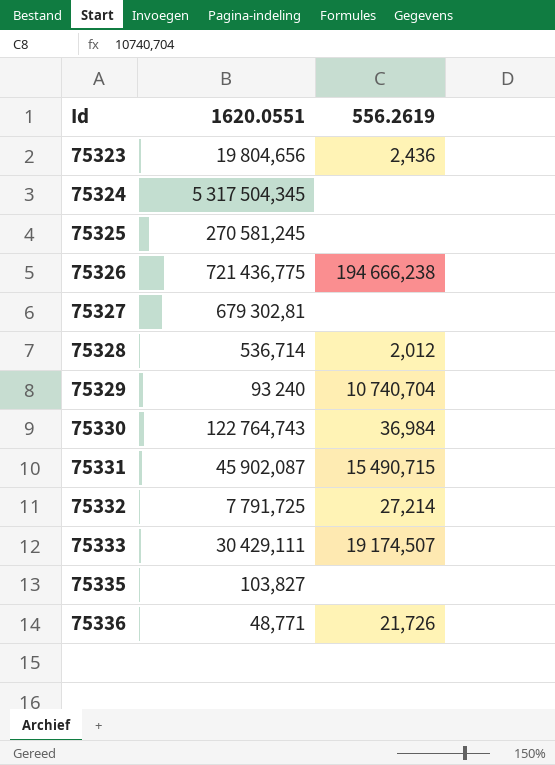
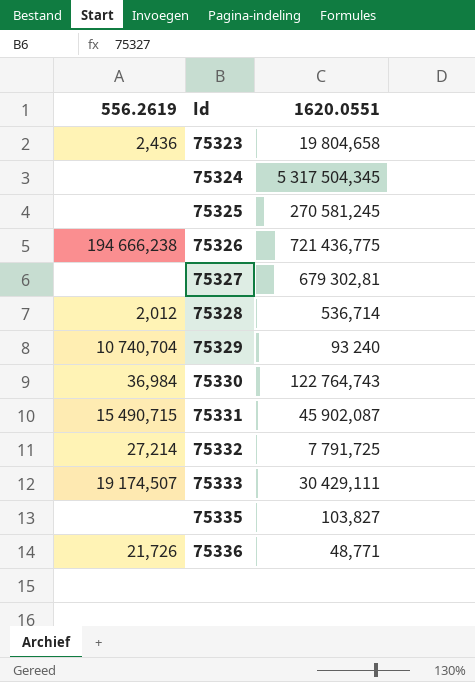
column 556.2619 | position: 3 -> 1
75323 | 1620.0551: 19 804,656 -> 19 804,658

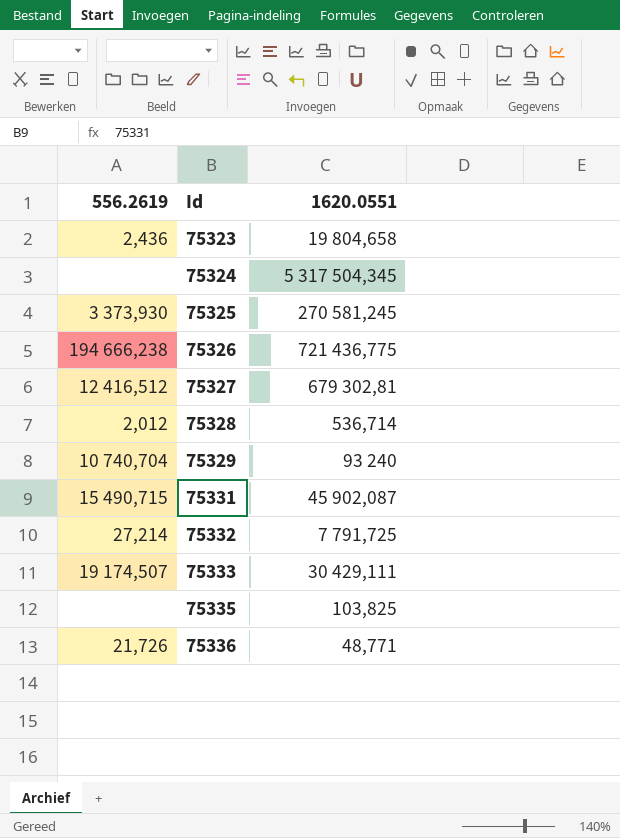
row 75330: 36,984 | 122 764,743 -> none
75325 | 556.2619: none -> 3 373,930
75327 | 556.2619: none -> 12 416,512
75335 | 1620.0551: 103,827 -> 103,825

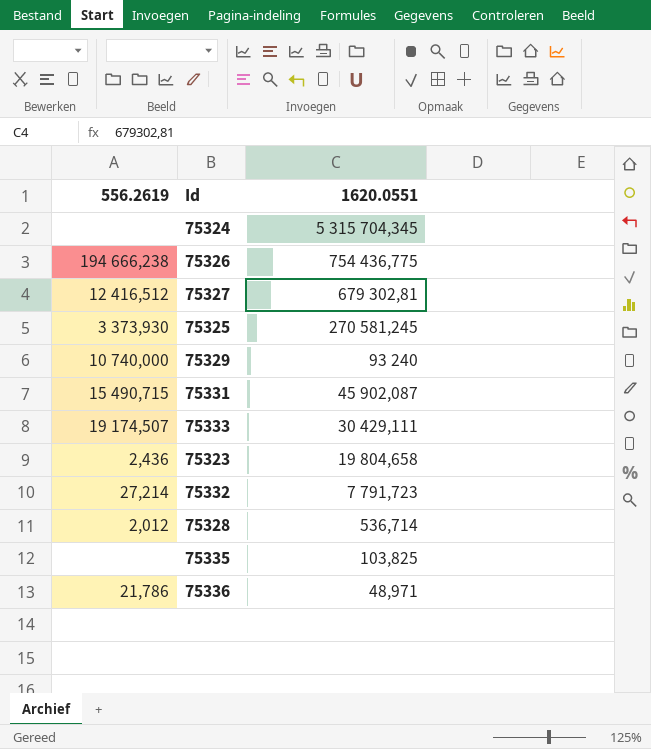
row order: Id ascending -> 1620.0551 descending
75324 | 1620.0551: 5 317 504,345 -> 5 315 704,345
75326 | 1620.0551: 721 436,775 -> 754 436,775
75329 | 556.2619: 10 740,704 -> 10 740,000
75332 | 1620.0551: 7 791,725 -> 7 791,723
75336 | 556.2619: 21,726 -> 21,786
75336 | 1620.0551: 48,771 -> 48,971

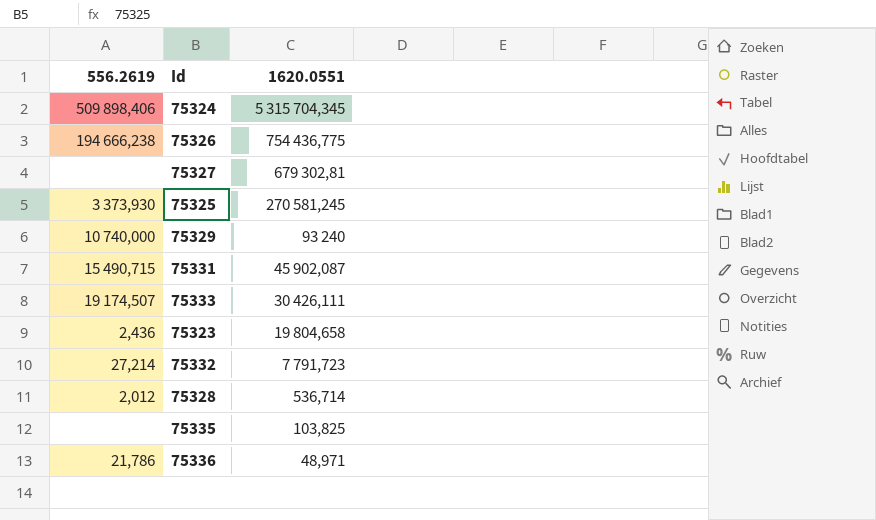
75324 | 556.2619: none -> 509 898,406
75327 | 556.2619: 12 416,512 -> none
75333 | 1620.0551: 30 429,111 -> 30 426,111

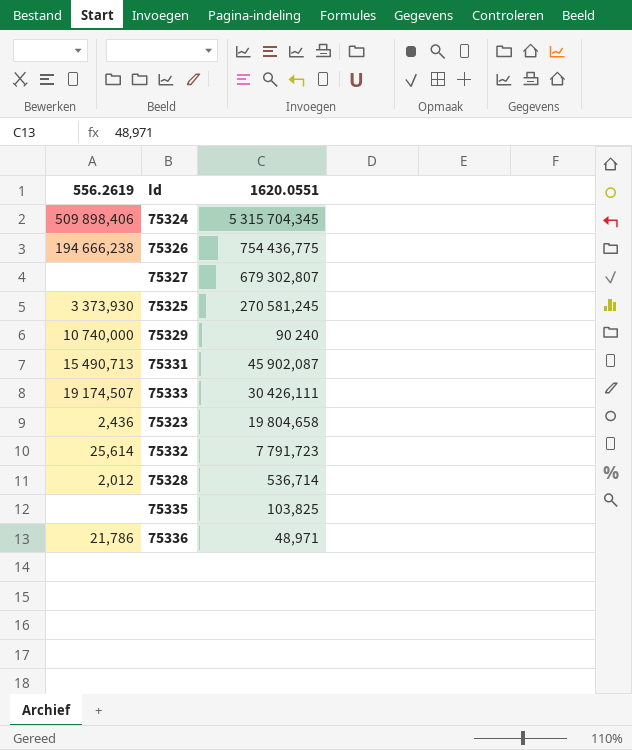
75327 | 1620.0551: 679 302,81 -> 679 302,807
75329 | 1620.0551: 93 240 -> 90 240
75331 | 556.2619: 15 490,715 -> 15 490,713
75332 | 556.2619: 27,214 -> 25,614

